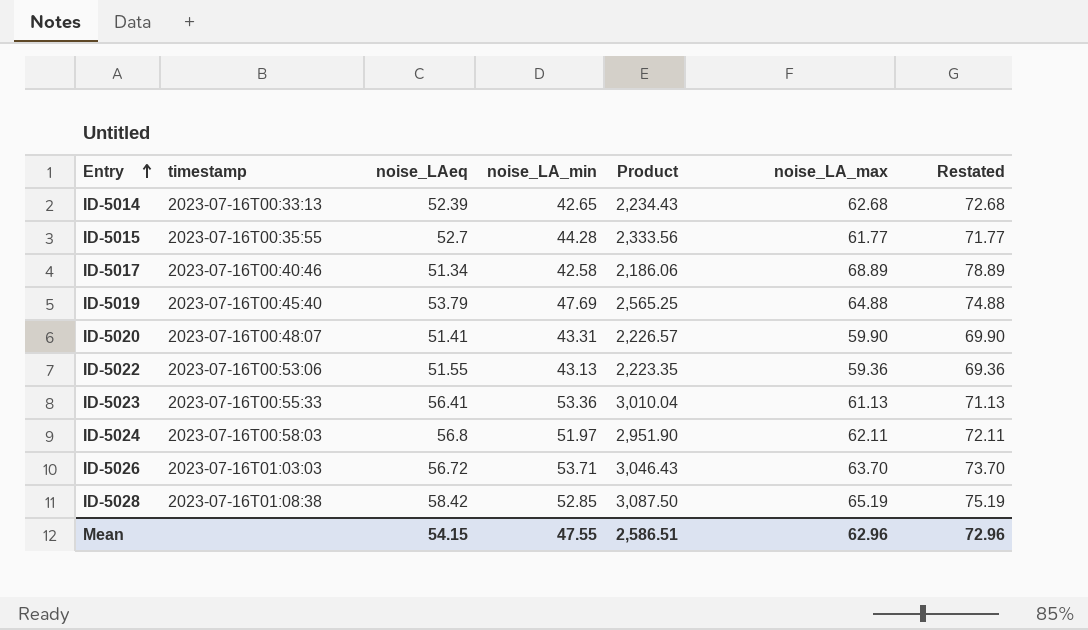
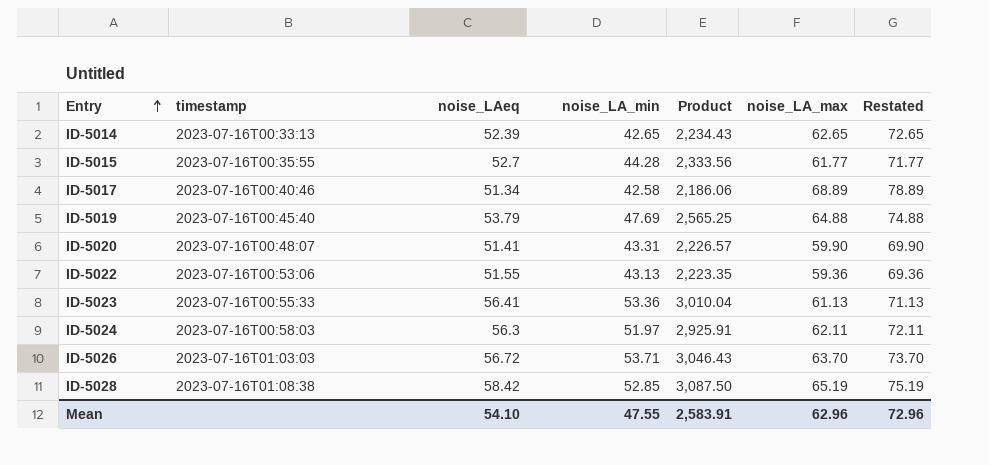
ID-5014 | noise_LA_max: 62.68 -> 62.65
ID-5014 | Restated: 72.68 -> 72.65
ID-5024 | noise_LAeq: 56.8 -> 56.3
ID-5024 | Product: 2,951.90 -> 2,925.91
Mean | noise_LAeq: 54.15 -> 54.10
Mean | Product: 2,586.51 -> 2,583.91

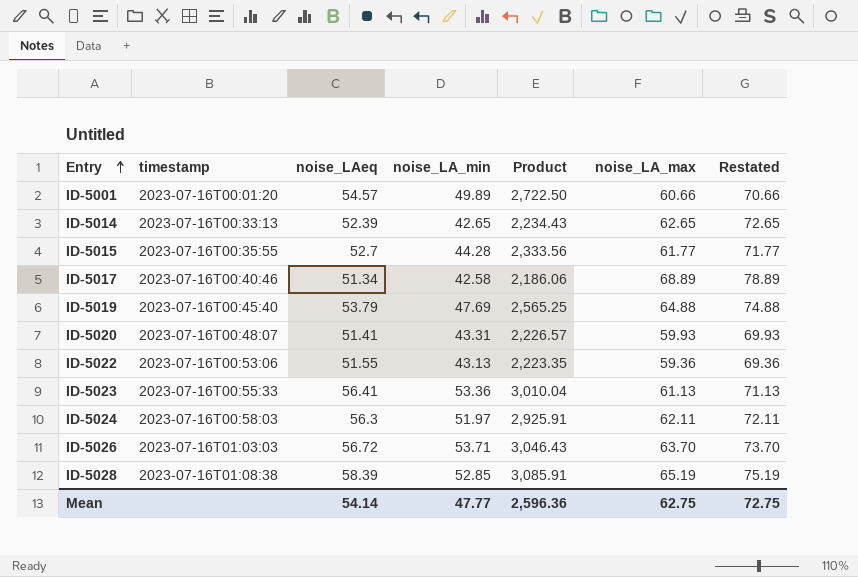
row ID-5001: none -> 2023-07-16T00:01:20 | 54.57 | 49.89 | 2,722.50 | 60.66 | 70.66
ID-5020 | noise_LA_max: 59.90 -> 59.93
ID-5020 | Restated: 69.90 -> 69.93
ID-5028 | noise_LAeq: 58.42 -> 58.39
ID-5028 | Product: 3,087.50 -> 3,085.91
Mean | noise_LAeq: 54.10 -> 54.14
Mean | noise_LA_min: 47.55 -> 47.77
Mean | Product: 2,583.91 -> 2,596.36
Mean | noise_LA_max: 62.96 -> 62.75
Mean | Restated: 72.96 -> 72.75

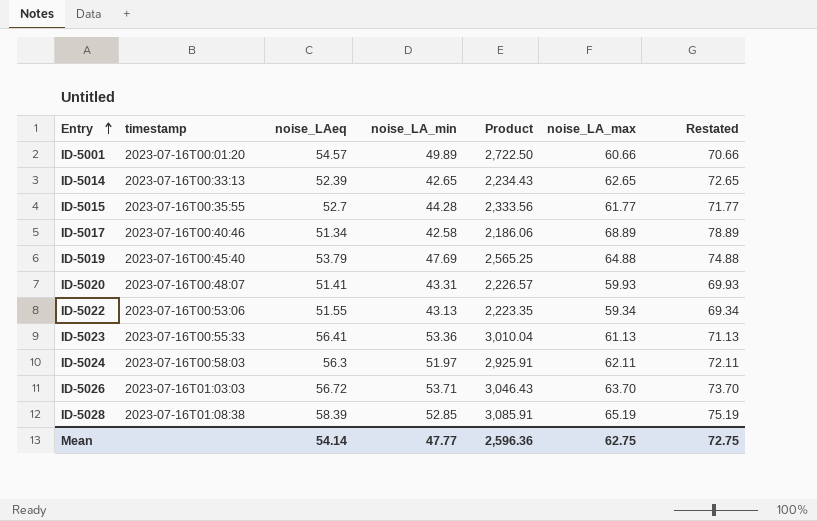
ID-5022 | noise_LA_max: 59.36 -> 59.34
ID-5022 | Restated: 69.36 -> 69.34

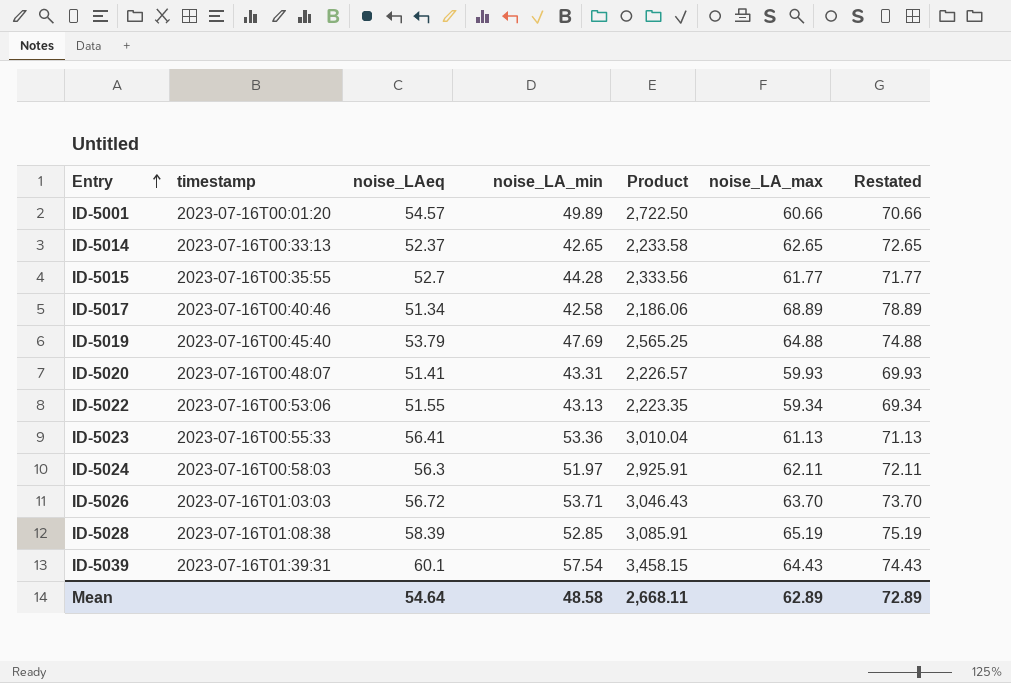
ID-5014 | noise_LAeq: 52.39 -> 52.37
ID-5014 | Product: 2,234.43 -> 2,233.58
row ID-5039: none -> 2023-07-16T01:39:31 | 60.1 | 57.54 | 3,458.15 | 64.43 | 74.43
Mean | noise_LAeq: 54.14 -> 54.64
Mean | noise_LA_min: 47.77 -> 48.58
Mean | Product: 2,596.36 -> 2,668.11
Mean | noise_LA_max: 62.75 -> 62.89
Mean | Restated: 72.75 -> 72.89

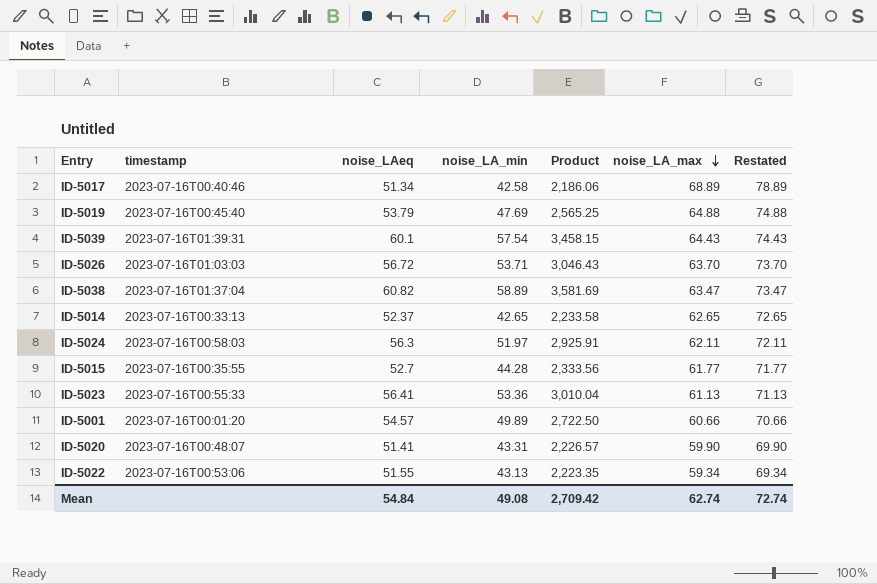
row order: Entry ascending -> noise_LA_max descending
row ID-5028: 2023-07-16T01:08:38 | 58.39 | 52.85 | 3,085.91 | 65.19 | 75.19 -> none
row ID-5038: none -> 2023-07-16T01:37:04 | 60.82 | 58.89 | 3,581.69 | 63.47 | 73.47
ID-5020 | noise_LA_max: 59.93 -> 59.90
ID-5020 | Restated: 69.93 -> 69.90
Mean | noise_LAeq: 54.64 -> 54.84
Mean | noise_LA_min: 48.58 -> 49.08
Mean | Product: 2,668.11 -> 2,709.42
Mean | noise_LA_max: 62.89 -> 62.74
Mean | Restated: 72.89 -> 72.74

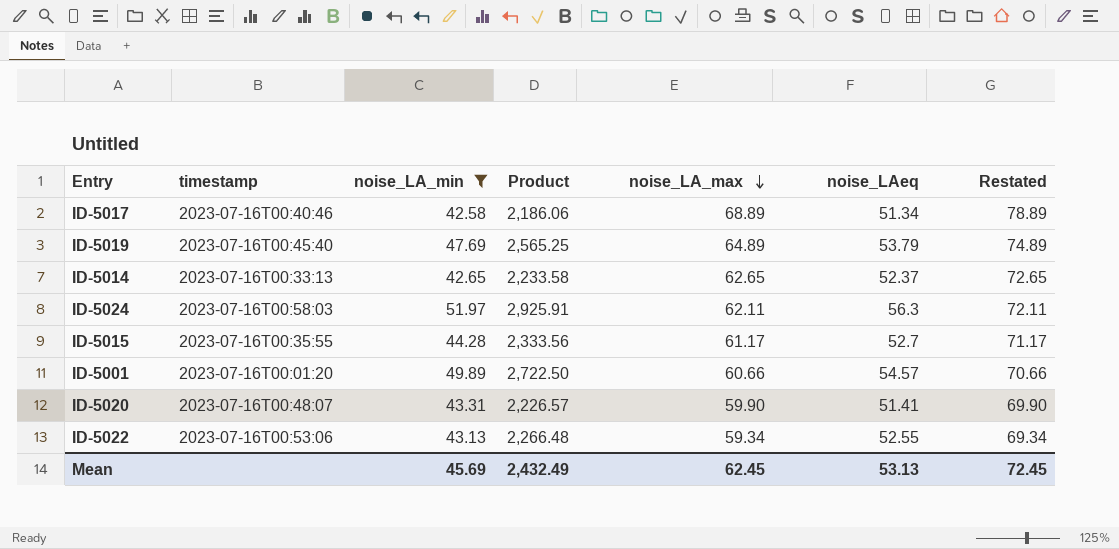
filter: none -> noise_LA_min <= 51.97
column noise_LAeq | position: 3 -> 6
ID-5019 | noise_LA_max: 64.88 -> 64.89
ID-5019 | Restated: 74.88 -> 74.89
ID-5015 | noise_LA_max: 61.77 -> 61.17
ID-5015 | Restated: 71.77 -> 71.17
ID-5022 | Product: 2,223.35 -> 2,266.48
ID-5022 | noise_LAeq: 51.55 -> 52.55
Mean | noise_LA_min: 49.08 -> 45.69
Mean | Product: 2,709.42 -> 2,432.49
Mean | noise_LA_max: 62.74 -> 62.45
Mean | noise_LAeq: 54.84 -> 53.13
Mean | Restated: 72.74 -> 72.45

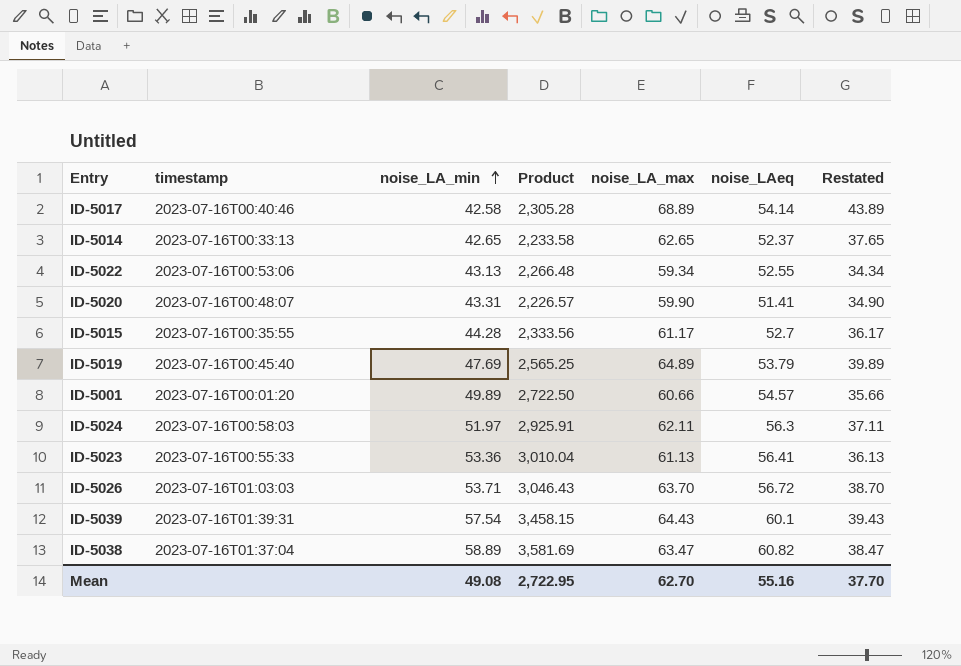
filter: noise_LA_min <= 51.97 -> none
row order: noise_LA_max descending -> noise_LA_min ascending
column Restated | formula: [noise_LA_max] + 10 -> [noise_LA_max] - 25
ID-5017 | Product: 2,186.06 -> 2,305.28
ID-5017 | noise_LAeq: 51.34 -> 54.14
Mean | noise_LA_min: 45.69 -> 49.08
Mean | Product: 2,432.49 -> 2,722.95
Mean | noise_LA_max: 62.45 -> 62.70
Mean | noise_LAeq: 53.13 -> 55.16
Mean | Restated: 72.45 -> 37.70

